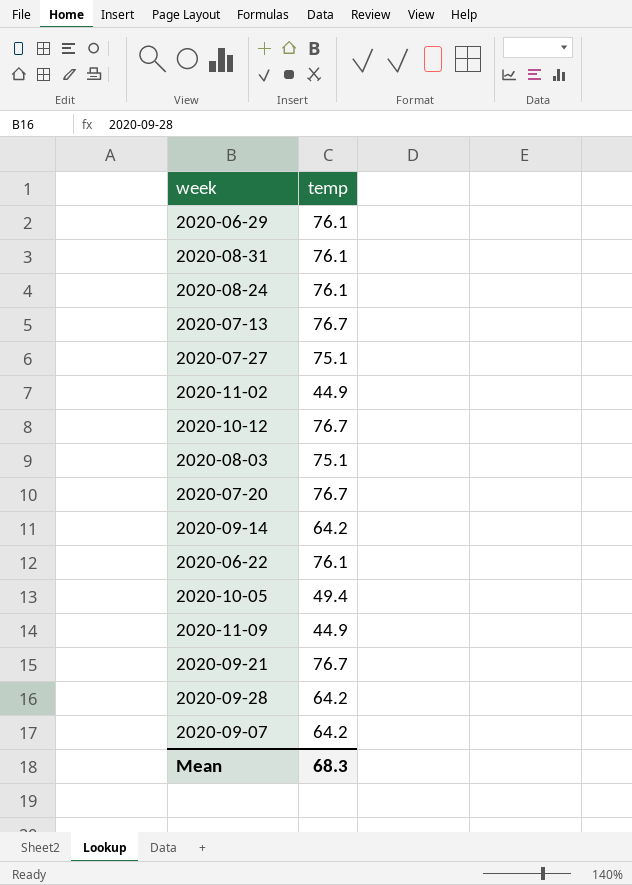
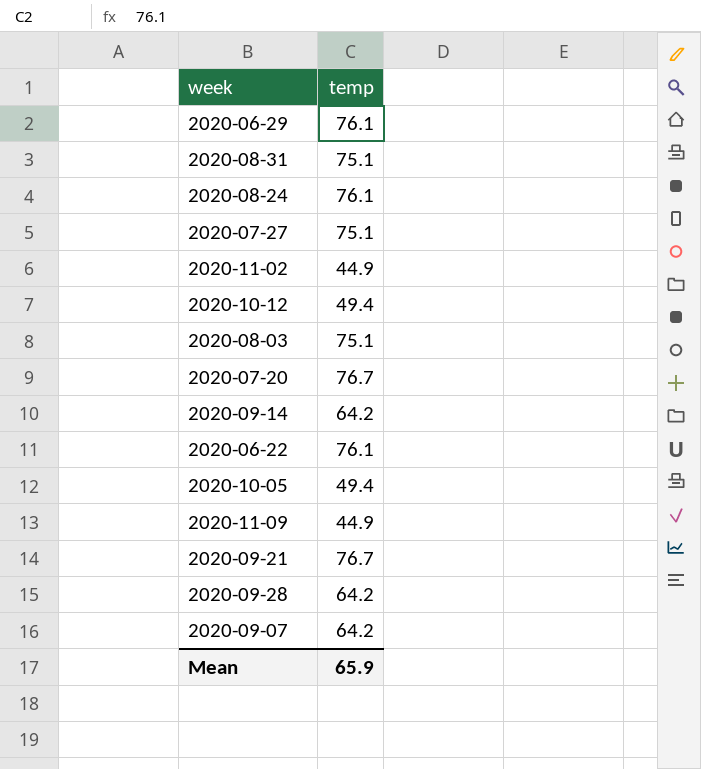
row 2020-07-13: 76.7 -> none
2020-08-31 | temp: 76.1 -> 75.1
2020-10-12 | temp: 76.7 -> 49.4
Mean | temp: 68.3 -> 65.9

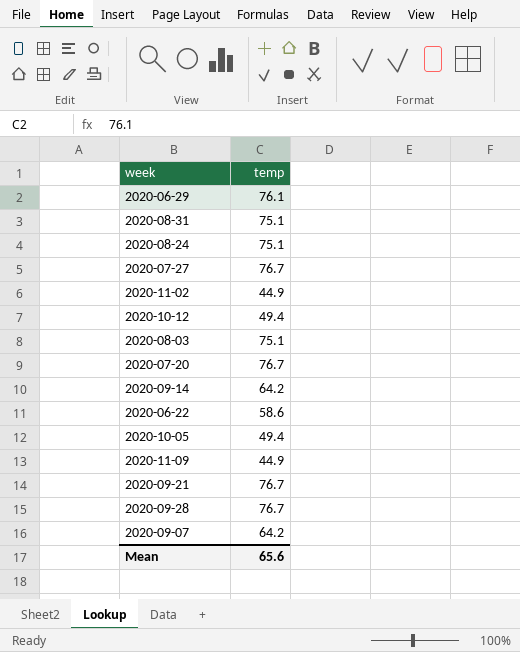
2020-08-24 | temp: 76.1 -> 75.1
2020-07-27 | temp: 75.1 -> 76.7
2020-06-22 | temp: 76.1 -> 58.6
2020-09-28 | temp: 64.2 -> 76.7
Mean | temp: 65.9 -> 65.6

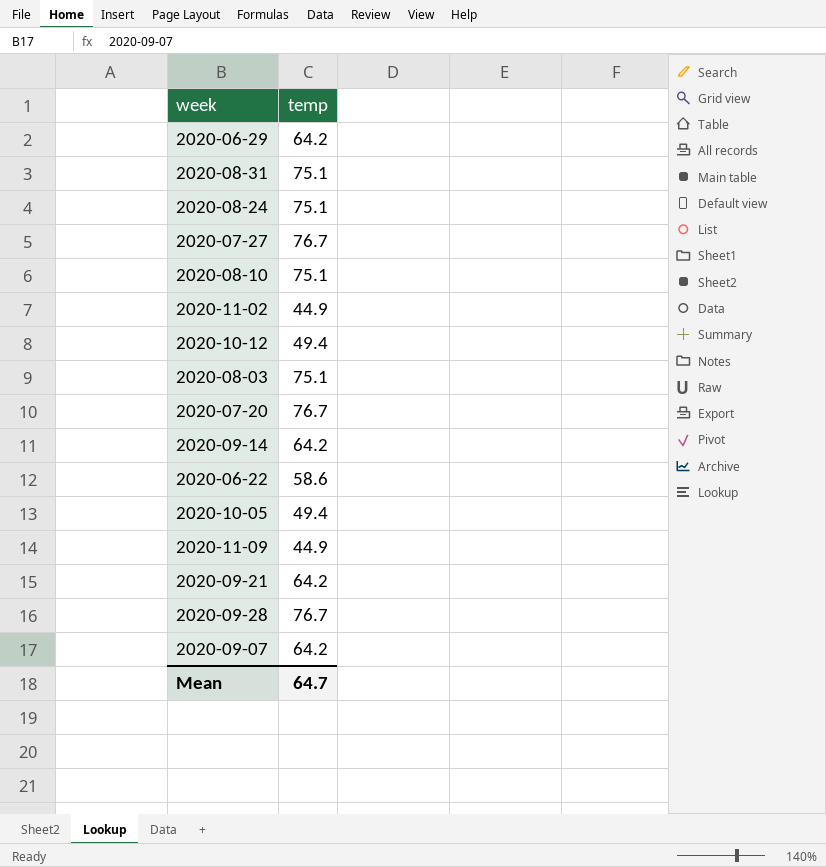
2020-06-29 | temp: 76.1 -> 64.2
row 2020-08-10: none -> 75.1
2020-09-21 | temp: 76.7 -> 64.2
Mean | temp: 65.6 -> 64.7

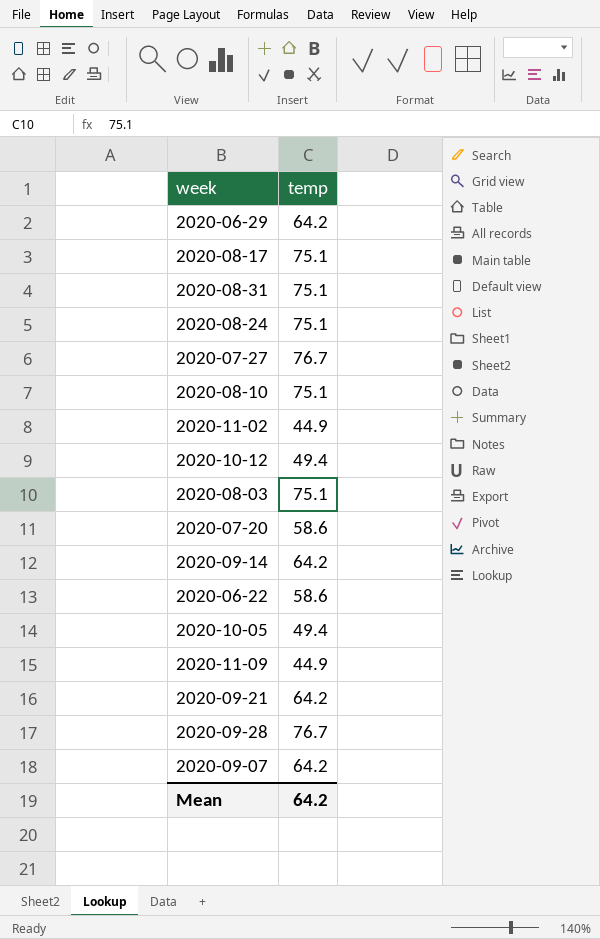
row 2020-08-17: none -> 75.1
2020-07-20 | temp: 76.7 -> 58.6
Mean | temp: 64.7 -> 64.2

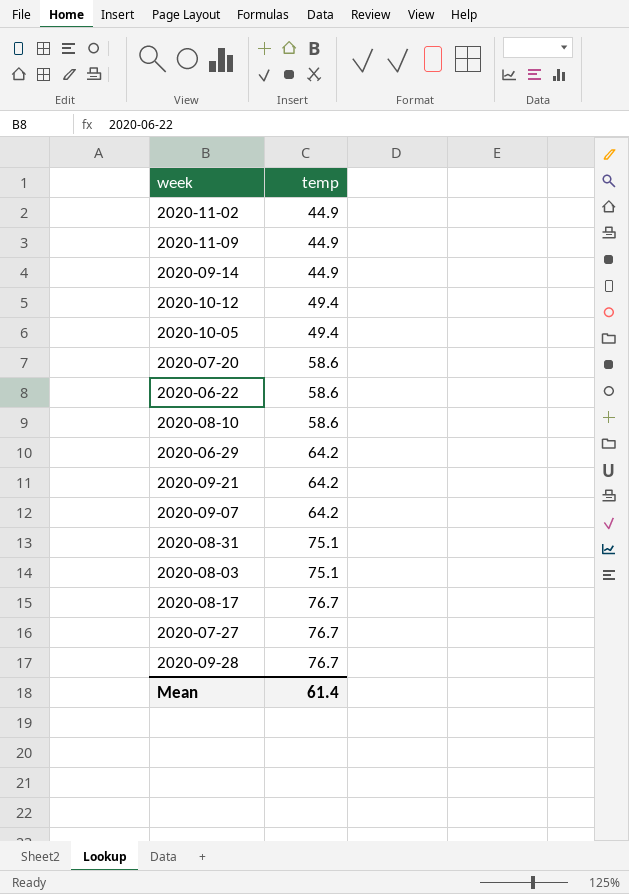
row order: none -> temp ascending
row 2020-08-24: 75.1 -> none
2020-09-14 | temp: 64.2 -> 44.9
2020-08-10 | temp: 75.1 -> 58.6
2020-08-17 | temp: 75.1 -> 76.7
Mean | temp: 64.2 -> 61.4

